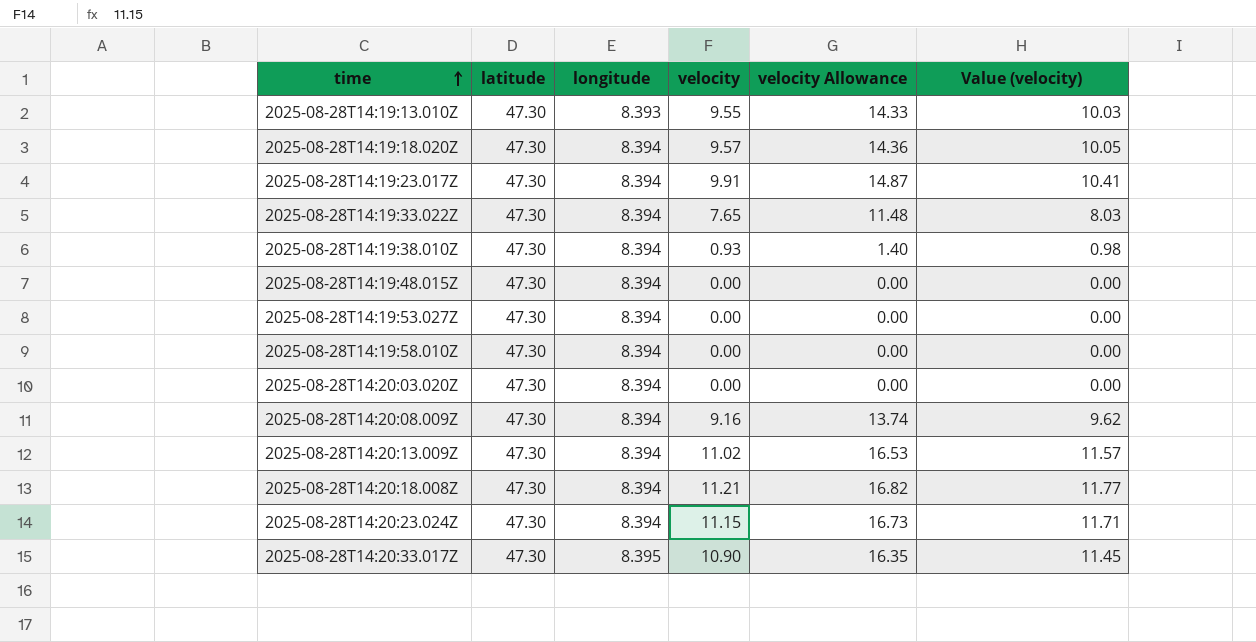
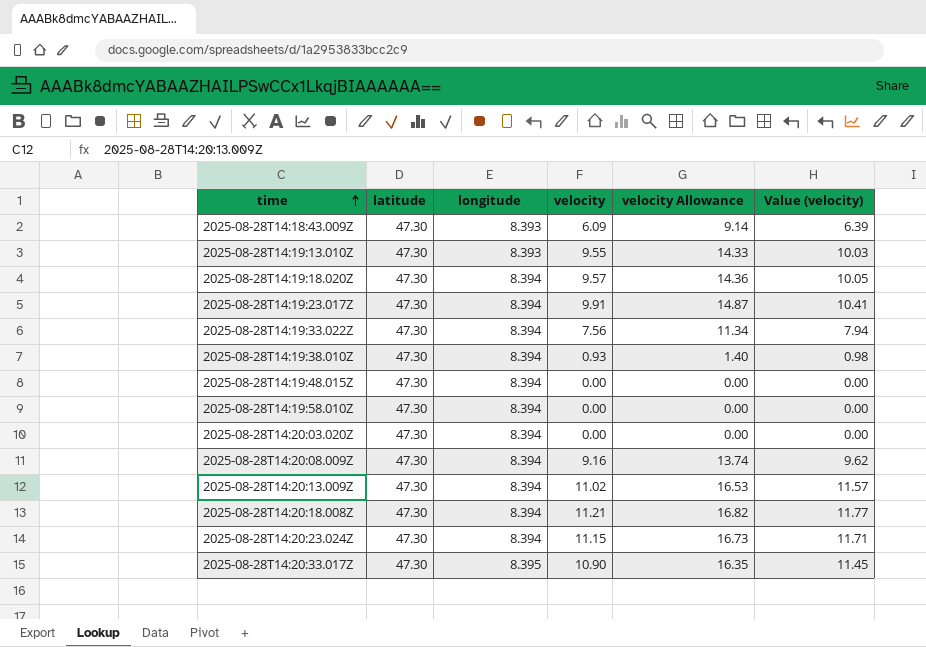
row 2025-08-28T14:19:53.027Z: 47.30 | 8.394 | 0.00 | 0.00 | 0.00 -> none
row 2025-08-28T14:18:43.009Z: none -> 47.30 | 8.393 | 6.09 | 9.14 | 6.39
2025-08-28T14:19:33.022Z | velocity: 7.65 -> 7.56
2025-08-28T14:19:33.022Z | velocity Allowance: 11.48 -> 11.34
2025-08-28T14:19:33.022Z | Value (velocity): 8.03 -> 7.94

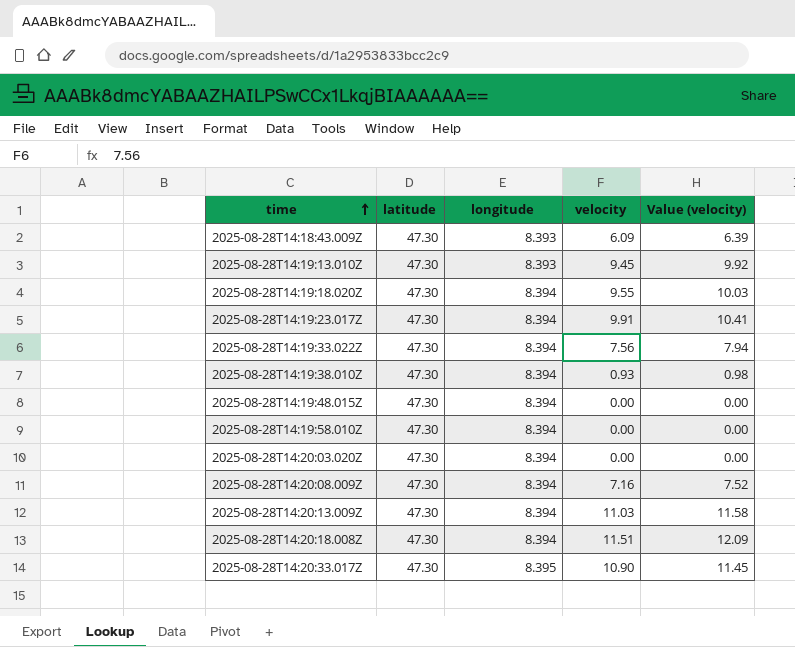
column velocity Allowance | formula: [velocity] * 1.5 -> none
row 2025-08-28T14:20:23.024Z: 47.30 | 8.394 | 11.15 | 16.73 | 11.71 -> none
2025-08-28T14:19:13.010Z | velocity: 9.55 -> 9.45
2025-08-28T14:19:13.010Z | Value (velocity): 10.03 -> 9.92
2025-08-28T14:19:18.020Z | velocity: 9.57 -> 9.55
2025-08-28T14:19:18.020Z | Value (velocity): 10.05 -> 10.03
2025-08-28T14:20:08.009Z | velocity: 9.16 -> 7.16
2025-08-28T14:20:08.009Z | Value (velocity): 9.62 -> 7.52
2025-08-28T14:20:13.009Z | velocity: 11.02 -> 11.03
2025-08-28T14:20:13.009Z | Value (velocity): 11.57 -> 11.58
2025-08-28T14:20:18.008Z | velocity: 11.21 -> 11.51
2025-08-28T14:20:18.008Z | Value (velocity): 11.77 -> 12.09

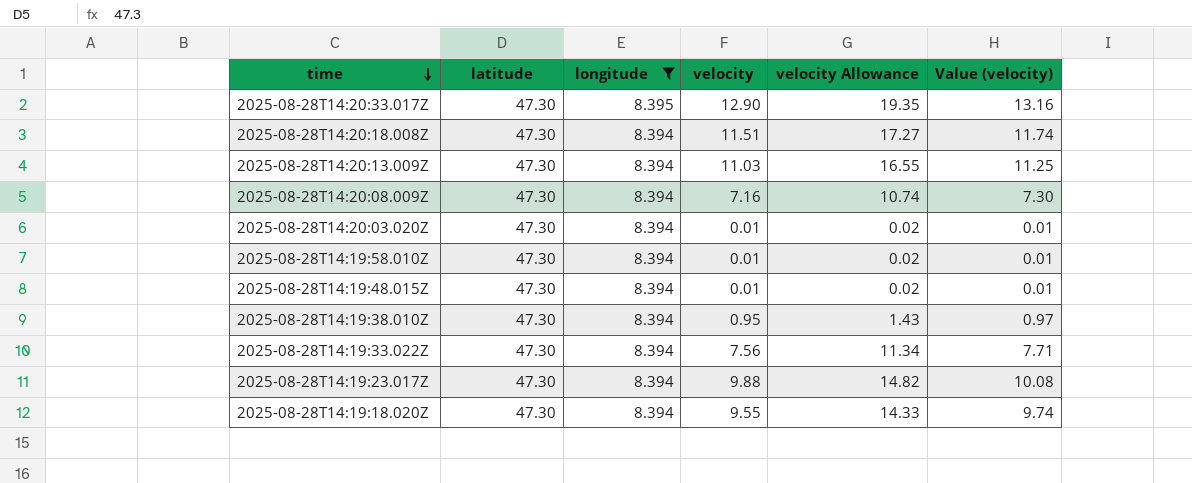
filter: none -> longitude != 8.393
row order: time ascending -> time descending
column velocity Allowance | formula: none -> [velocity] * 1.5
column Value (velocity) | formula: [velocity] * 1.05 -> [velocity] * 1.02
2025-08-28T14:20:33.017Z | velocity: 10.90 -> 12.90
2025-08-28T14:20:03.020Z | velocity: 0.00 -> 0.01
2025-08-28T14:19:58.010Z | velocity: 0.00 -> 0.01
2025-08-28T14:19:48.015Z | velocity: 0.00 -> 0.01
2025-08-28T14:19:38.010Z | velocity: 0.93 -> 0.95
2025-08-28T14:19:23.017Z | velocity: 9.91 -> 9.88

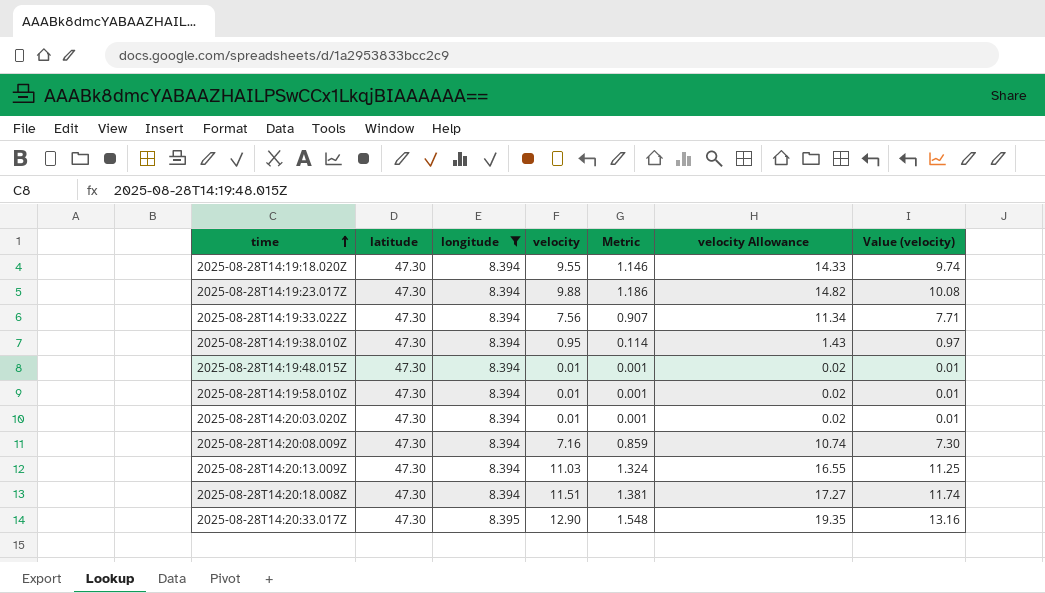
row order: time descending -> time ascending
column Metric | formula: none -> [velocity] * 0.12

